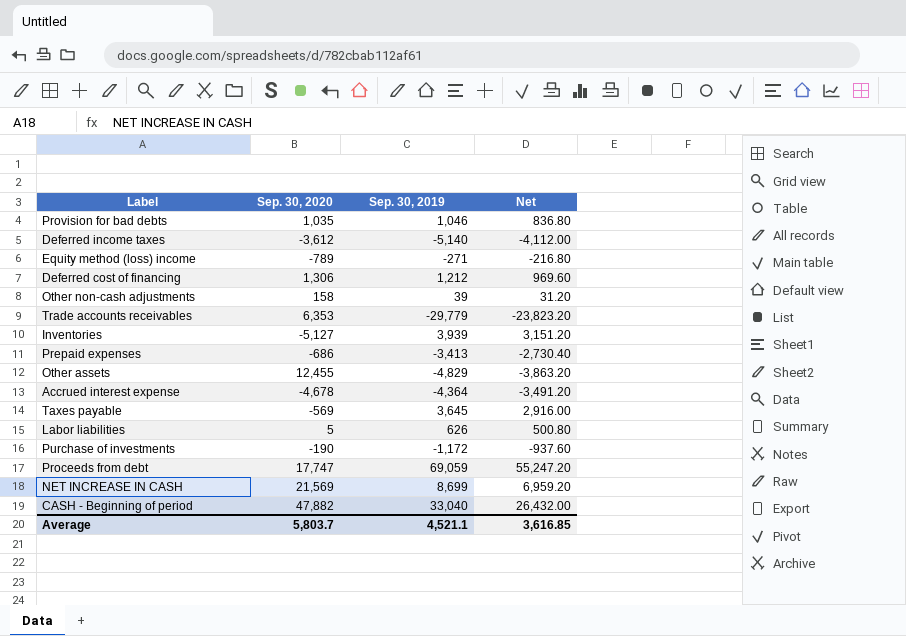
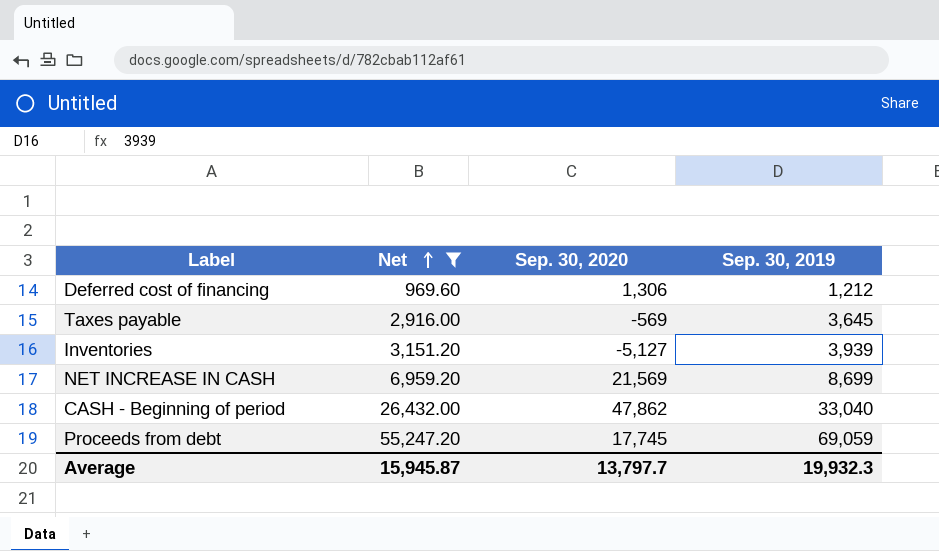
filter: none -> Net >= 969.60
row order: none -> Net ascending
column Net | position: 4 -> 2
CASH - Beginning of period | Sep. 30, 2020: 47,882 -> 47,862
Proceeds from debt | Sep. 30, 2020: 17,747 -> 17,745
Average | Net: 3,616.85 -> 15,945.87
Average | Sep. 30, 2020: 5,803.7 -> 13,797.7
Average | Sep. 30, 2019: 4,521.1 -> 19,932.3

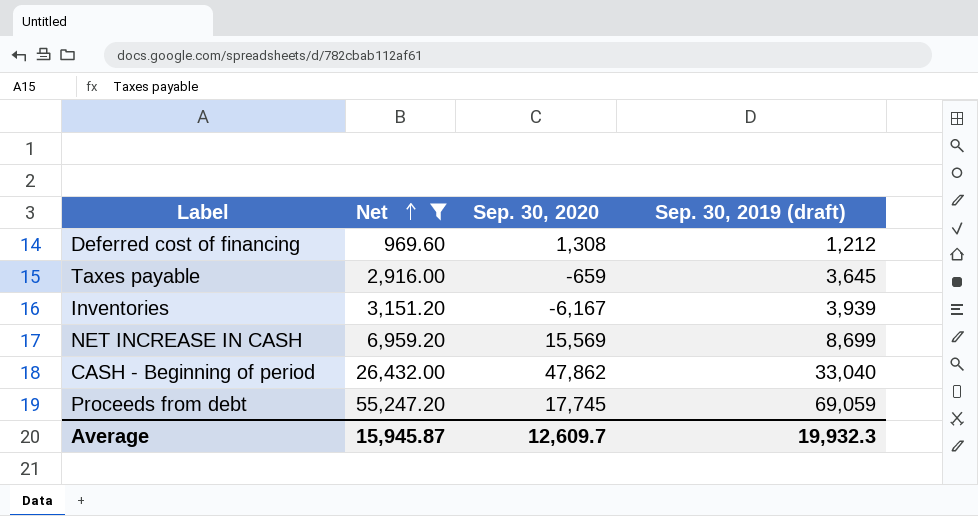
column name: Sep. 30, 2019 -> Sep. 30, 2019 (draft)
Deferred cost of financing | Sep. 30, 2020: 1,306 -> 1,308
Taxes payable | Sep. 30, 2020: -569 -> -659
Inventories | Sep. 30, 2020: -5,127 -> -6,167
NET INCREASE IN CASH | Sep. 30, 2020: 21,569 -> 15,569
Average | Sep. 30, 2020: 13,797.7 -> 12,609.7

